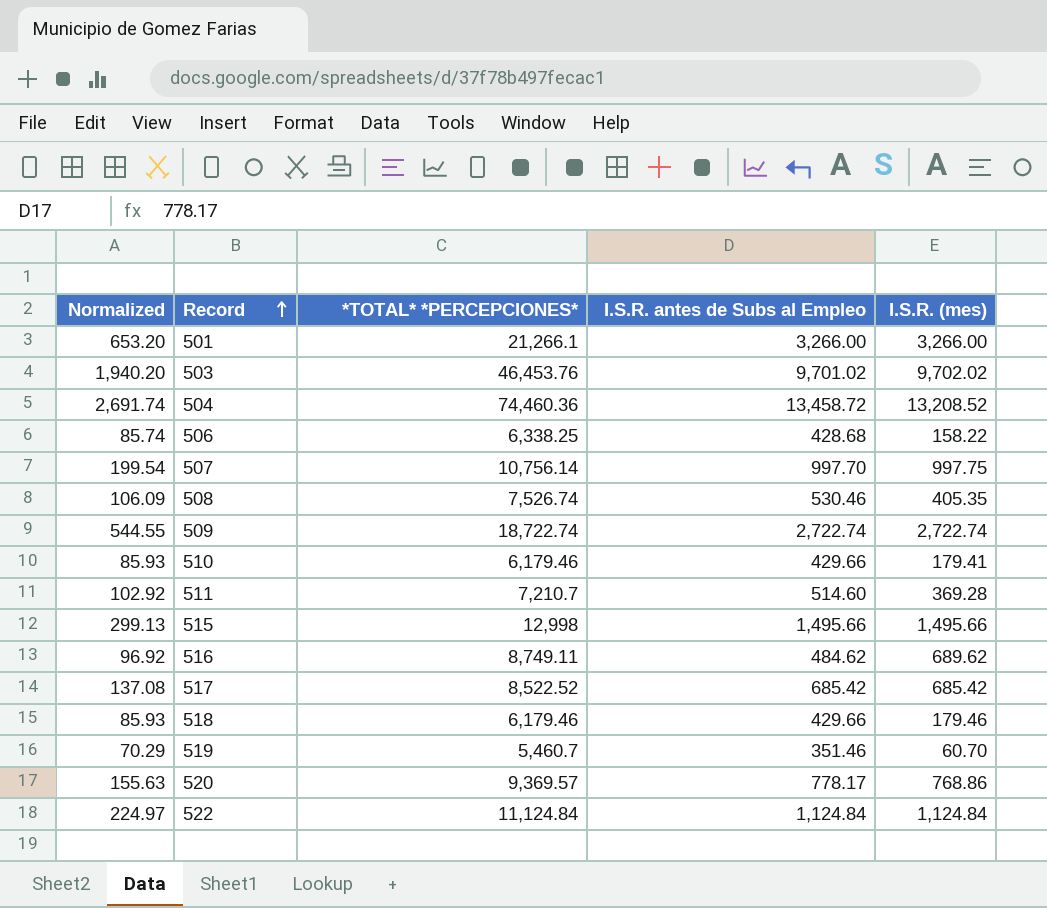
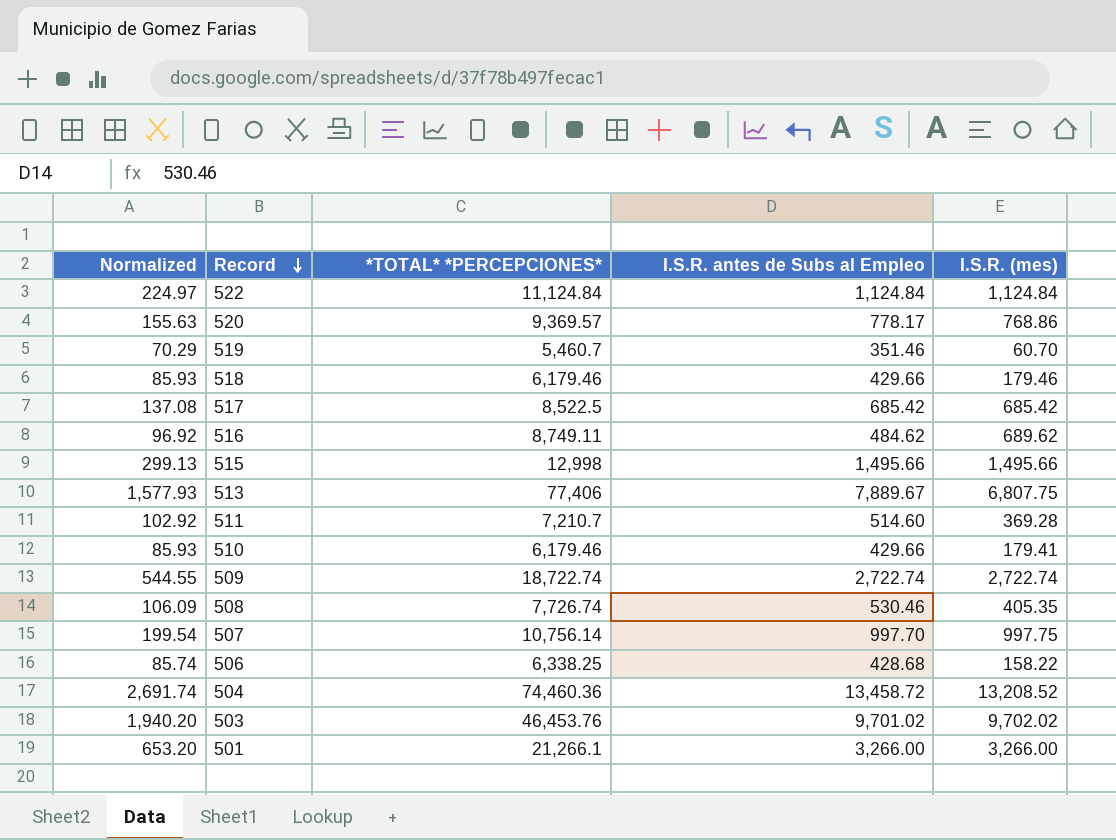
row order: Record ascending -> Record descending
517 | *TOTAL* *PERCEPCIONES*: 8,522.52 -> 8,522.5
row 513: none -> 1,577.93 | 77,406 | 7,889.67 | 6,807.75
508 | *TOTAL* *PERCEPCIONES*: 7,526.74 -> 7,726.74

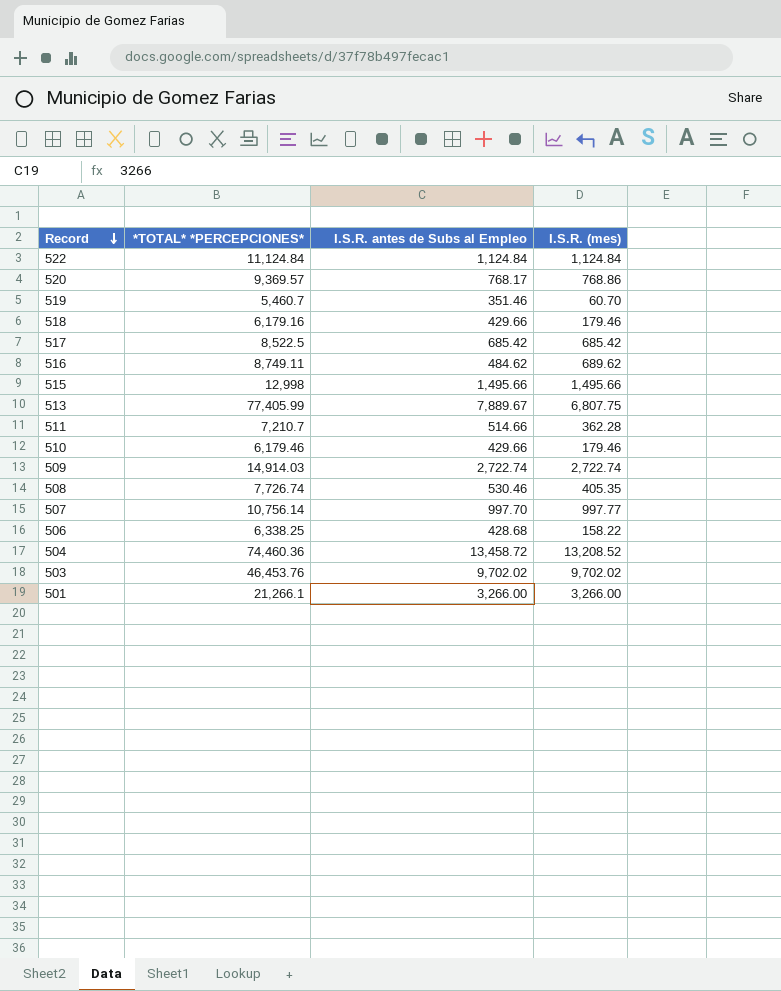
column Normalized | formula: [I.S.R. antes de Subs al Empleo] * 0.2 -> none
520 | I.S.R. antes de Subs al Empleo: 778.17 -> 768.17
518 | *TOTAL* *PERCEPCIONES*: 6,179.46 -> 6,179.16
513 | *TOTAL* *PERCEPCIONES*: 77,406 -> 77,405.99
511 | I.S.R. antes de Subs al Empleo: 514.60 -> 514.66
511 | I.S.R. (mes): 369.28 -> 362.28
510 | I.S.R. (mes): 179.41 -> 179.46
509 | *TOTAL* *PERCEPCIONES*: 18,722.74 -> 14,914.03
507 | I.S.R. (mes): 997.75 -> 997.77
503 | I.S.R. antes de Subs al Empleo: 9,701.02 -> 9,702.02

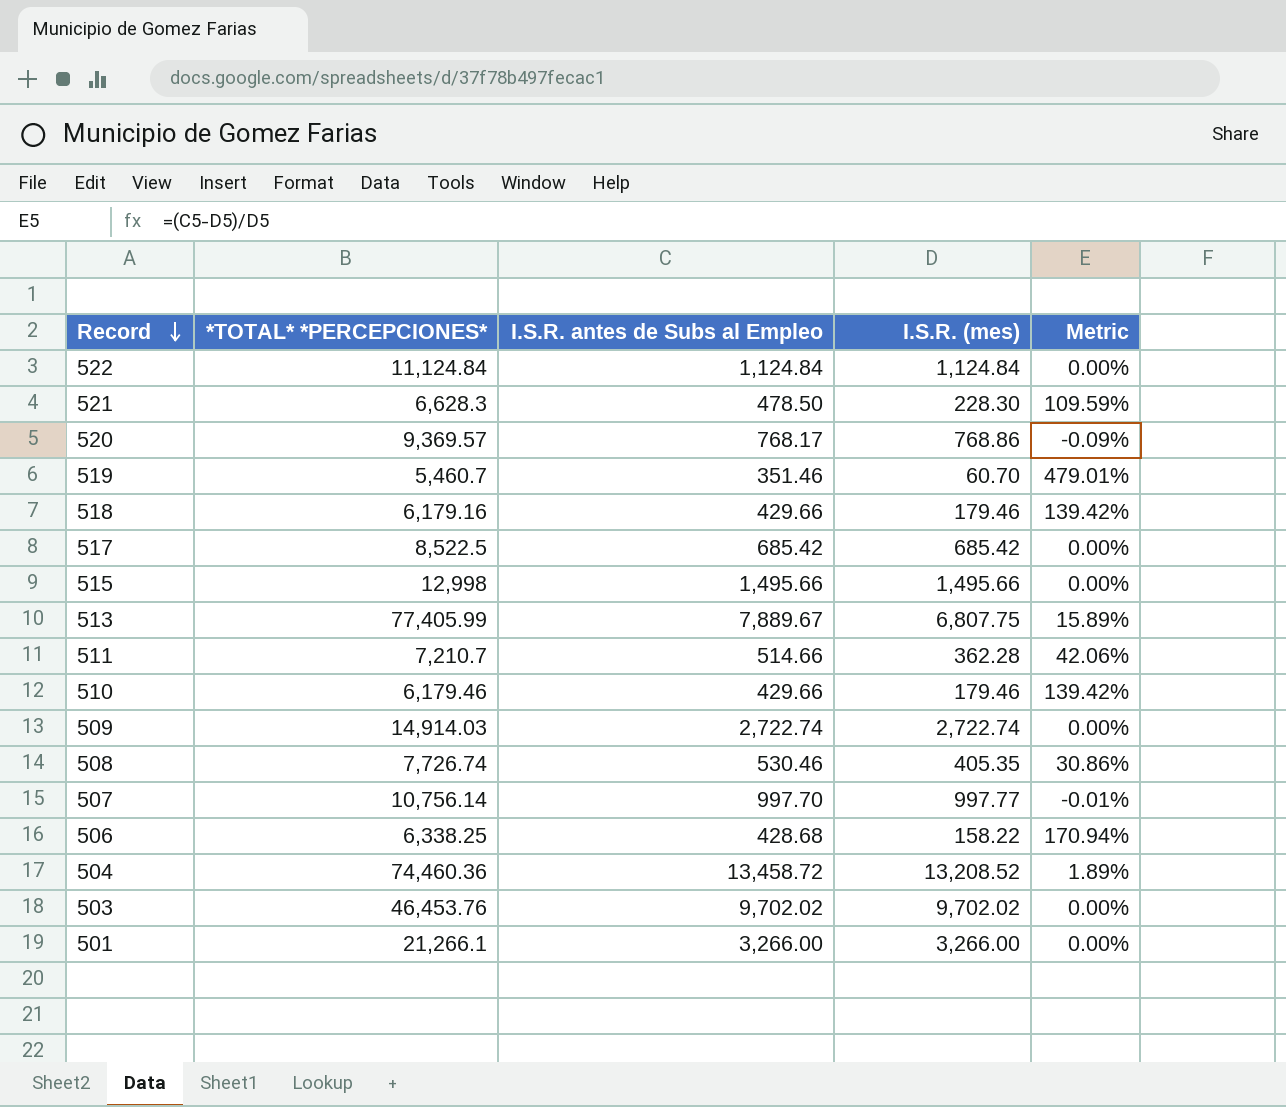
column Metric | formula: none -> ([I.S.R. antes de Subs al Empleo] - [I.S.R. (mes)]) / [I.S.R. (mes)]
row 516: 8,749.11 | 484.62 | 689.62 -> none
row 521: none -> 6,628.3 | 478.50 | 228.30 | 109.59%

